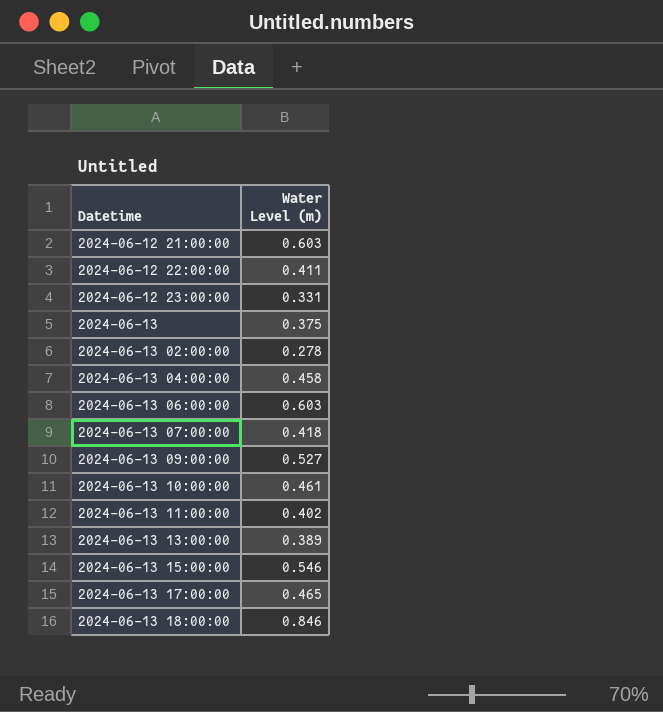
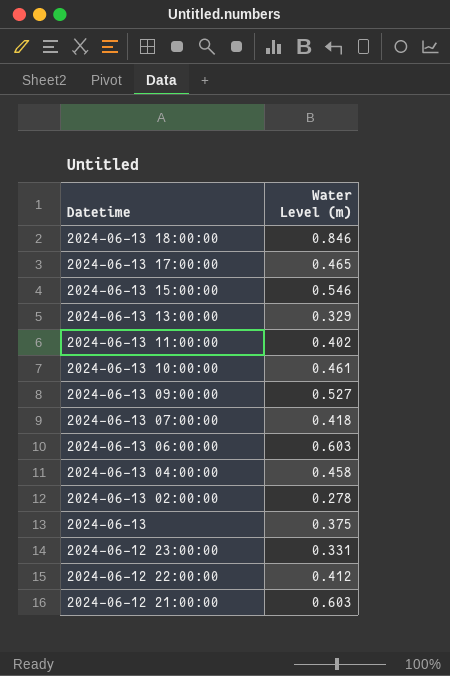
row order: Datetime ascending -> Datetime descending
2024-06-13 13:00:00 | Water Level (m): 0.389 -> 0.329
2024-06-12 22:00:00 | Water Level (m): 0.411 -> 0.412

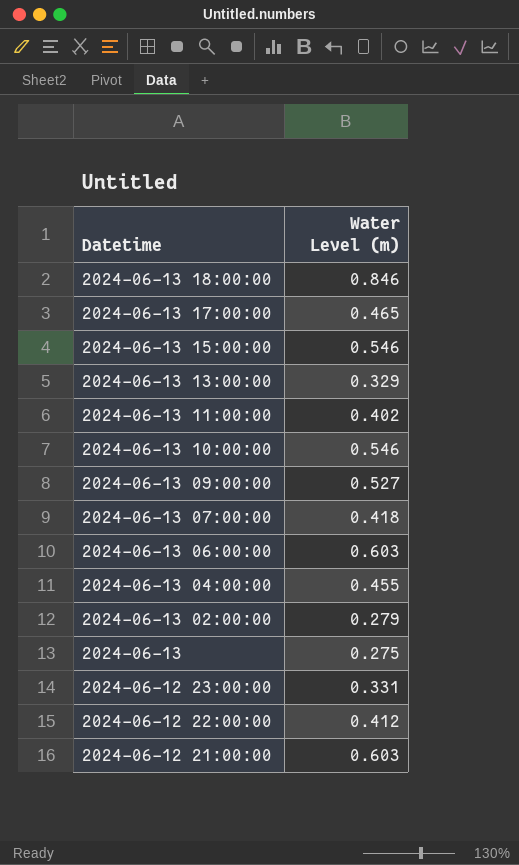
2024-06-13 10:00:00 | Water Level (m): 0.461 -> 0.546
2024-06-13 04:00:00 | Water Level (m): 0.458 -> 0.455
2024-06-13 02:00:00 | Water Level (m): 0.278 -> 0.279
2024-06-13 | Water Level (m): 0.375 -> 0.275

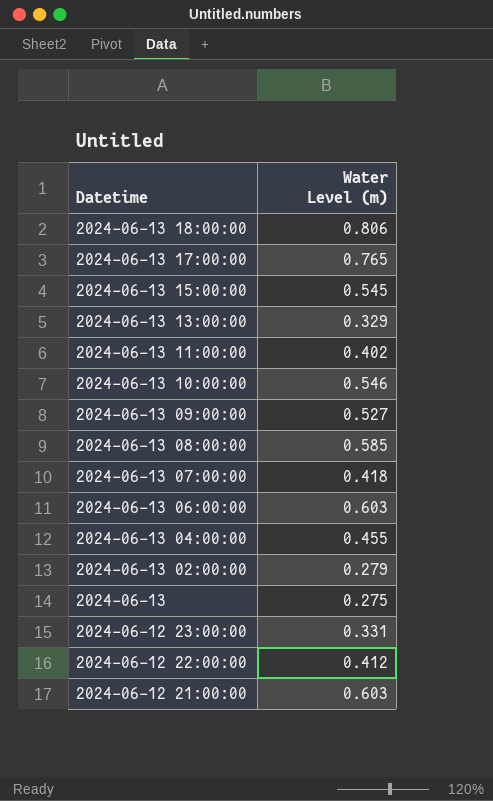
2024-06-13 18:00:00 | Water Level (m): 0.846 -> 0.806
2024-06-13 17:00:00 | Water Level (m): 0.465 -> 0.765
2024-06-13 15:00:00 | Water Level (m): 0.546 -> 0.545
row 2024-06-13 08:00:00: none -> 0.585

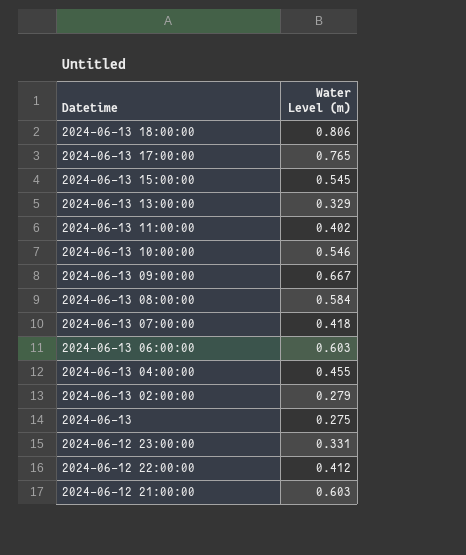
2024-06-13 09:00:00 | Water Level (m): 0.527 -> 0.667
2024-06-13 08:00:00 | Water Level (m): 0.585 -> 0.584

